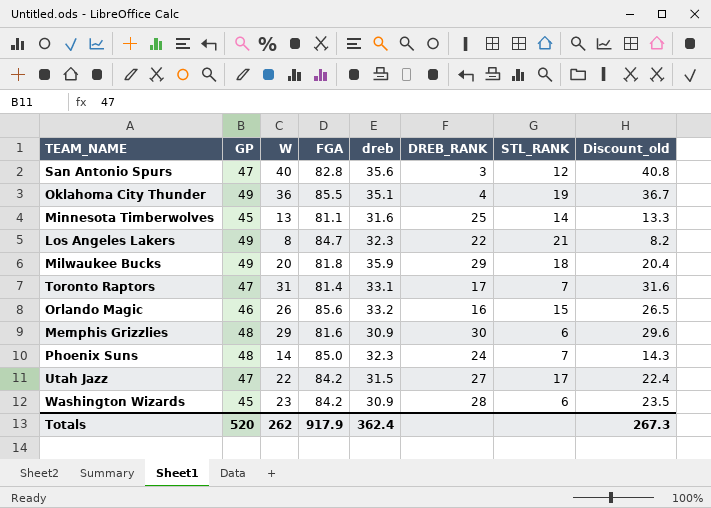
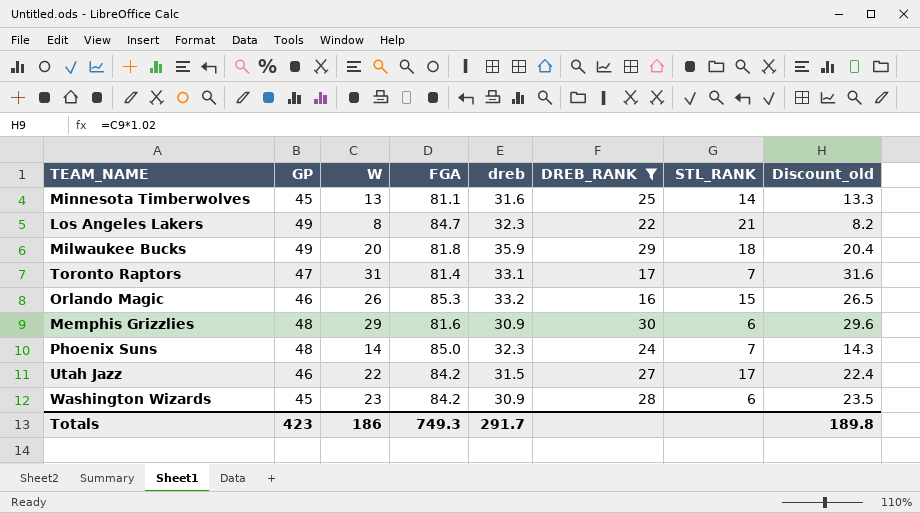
filter: none -> DREB_RANK >= 16
Orlando Magic | FGA: 85.6 -> 85.3
Utah Jazz | GP: 47 -> 46
Totals | GP: 520 -> 423
Totals | W: 262 -> 186
Totals | FGA: 917.9 -> 749.3
Totals | dreb: 362.4 -> 291.7
Totals | Discount_old: 267.3 -> 189.8

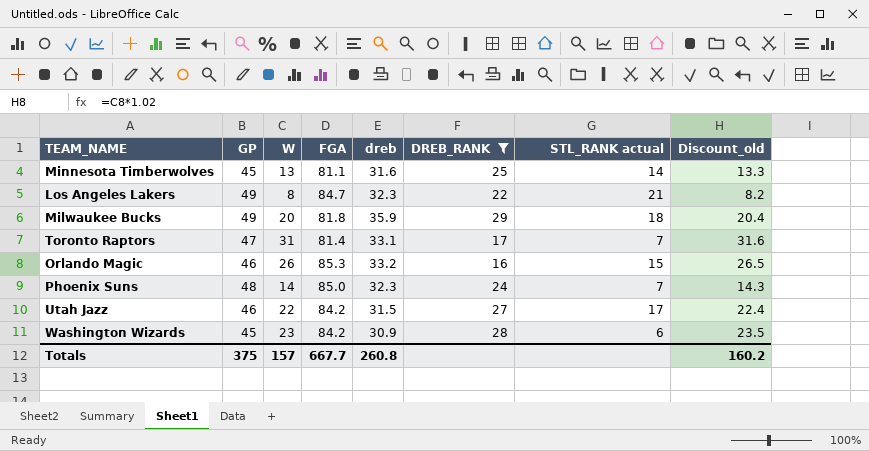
column name: STL_RANK -> STL_RANK actual
row Memphis Grizzlies: 48 | 29 | 81.6 | 30.9 | 30 | 6 | 29.6 -> none
Totals | GP: 423 -> 375
Totals | W: 186 -> 157
Totals | FGA: 749.3 -> 667.7
Totals | dreb: 291.7 -> 260.8
Totals | Discount_old: 189.8 -> 160.2

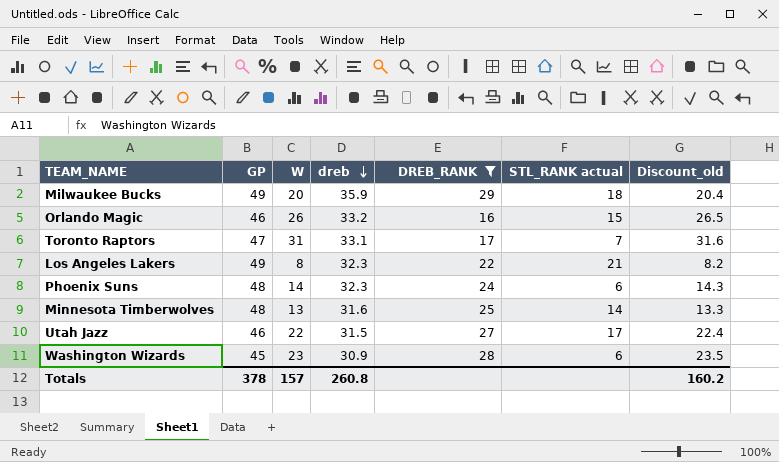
row order: none -> dreb descending
column FGA | position: 4 -> none
Phoenix Suns | STL_RANK actual: 7 -> 6
Minnesota Timberwolves | GP: 45 -> 48
Totals | GP: 375 -> 378

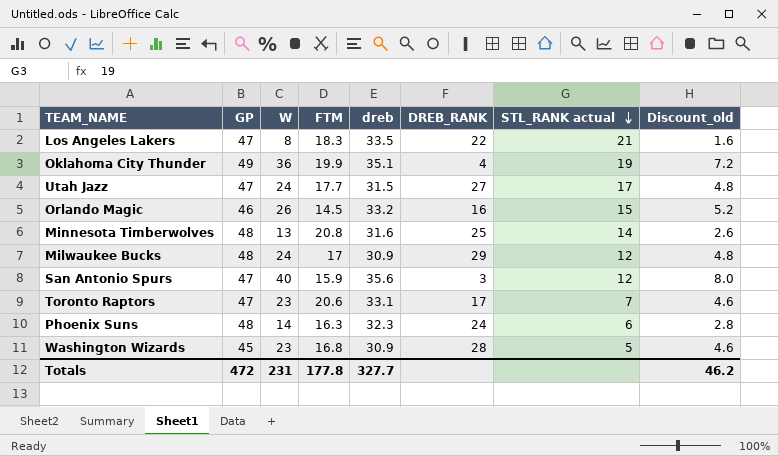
filter: DREB_RANK >= 16 -> none
row order: dreb descending -> STL_RANK actual descending
column FTM | position: none -> 4
column Discount_old | formula: [W] * 1.02 -> [W] * 0.2
Los Angeles Lakers | GP: 49 -> 47
Los Angeles Lakers | dreb: 32.3 -> 33.5
Utah Jazz | GP: 46 -> 47
Utah Jazz | W: 22 -> 24
Milwaukee Bucks | GP: 49 -> 48
Milwaukee Bucks | W: 20 -> 24
Milwaukee Bucks | dreb: 35.9 -> 30.9
Milwaukee Bucks | STL_RANK actual: 18 -> 12
Toronto Raptors | W: 31 -> 23
Washington Wizards | STL_RANK actual: 6 -> 5
Totals | GP: 378 -> 472
Totals | W: 157 -> 231
Totals | dreb: 260.8 -> 327.7
Totals | Discount_old: 160.2 -> 46.2

